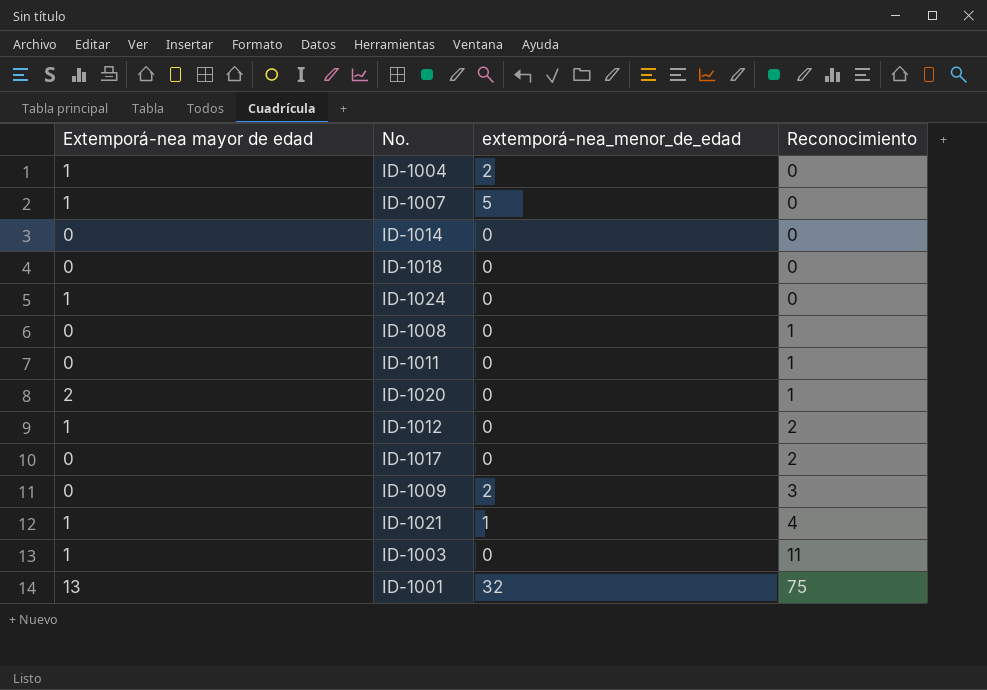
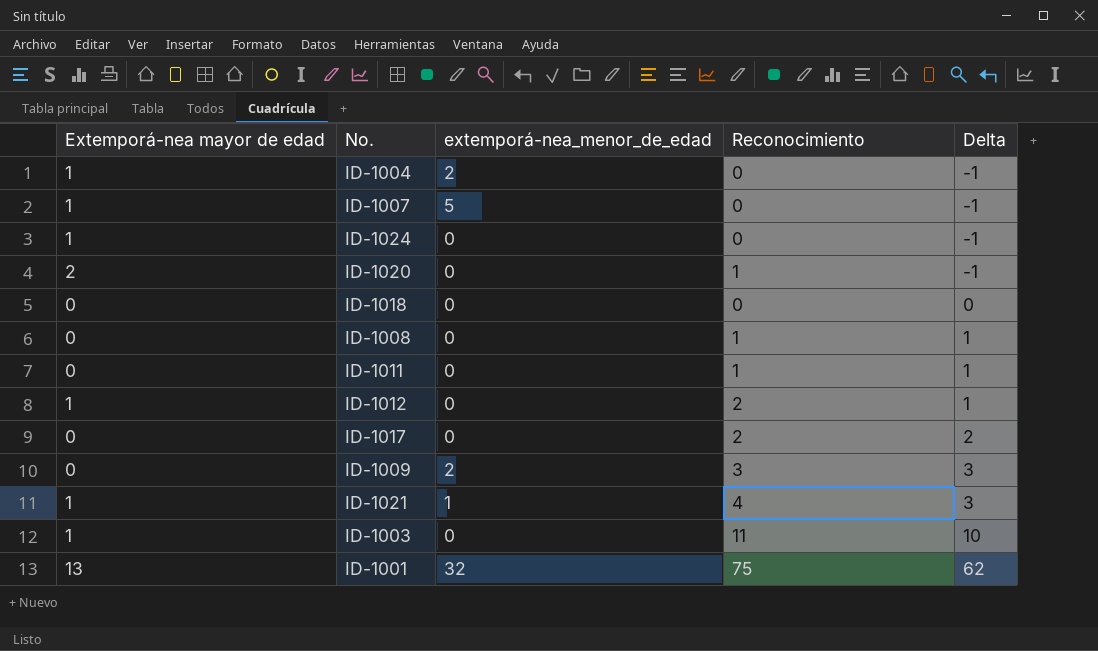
row order: Reconocimiento ascending -> Delta ascending
column Delta | formula: none -> [Reconocimiento] - [Extemporá-nea mayor de edad]
row ID-1014: 0 | 0 | 0 -> none

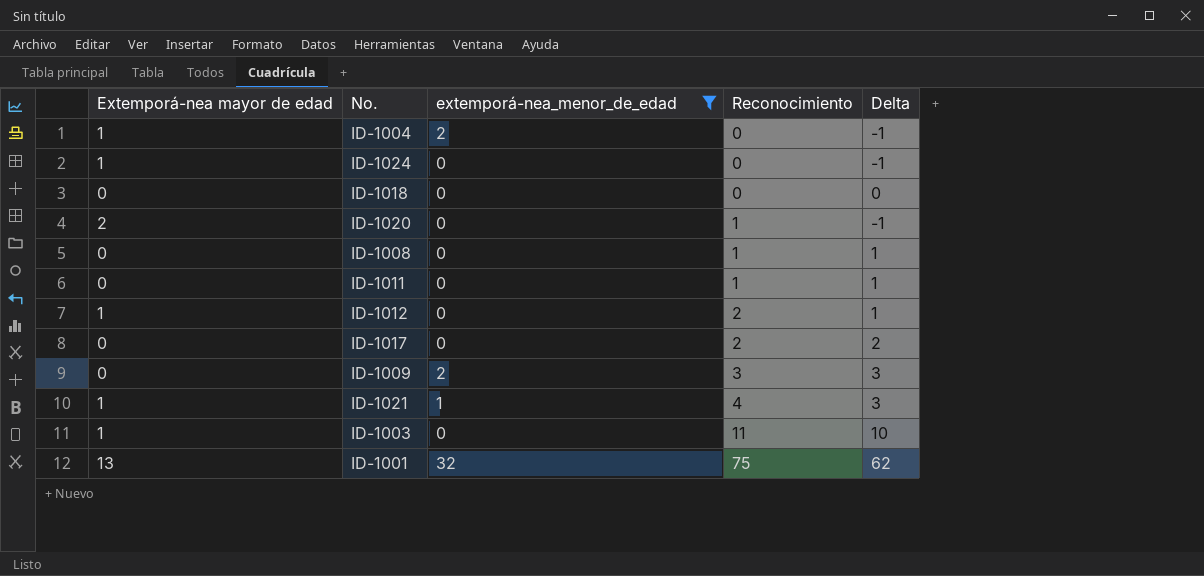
filter: none -> extemporá-nea_menor_de_edad != 5
row order: Delta ascending -> Reconocimiento ascending

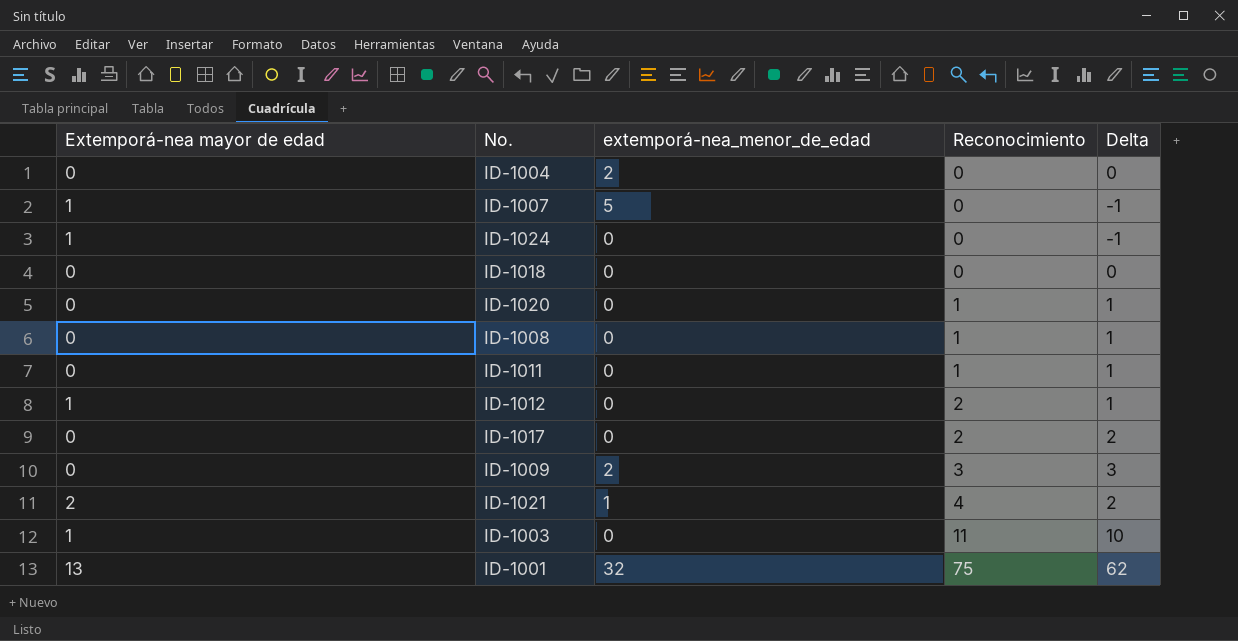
filter: extemporá-nea_menor_de_edad != 5 -> none
ID-1004 | Extemporá-nea mayor de edad: 1 -> 0
ID-1004 | Delta: -1 -> 0
ID-1020 | Extemporá-nea mayor de edad: 2 -> 0
ID-1020 | Delta: -1 -> 1
ID-1021 | Extemporá-nea mayor de edad: 1 -> 2
ID-1021 | Delta: 3 -> 2

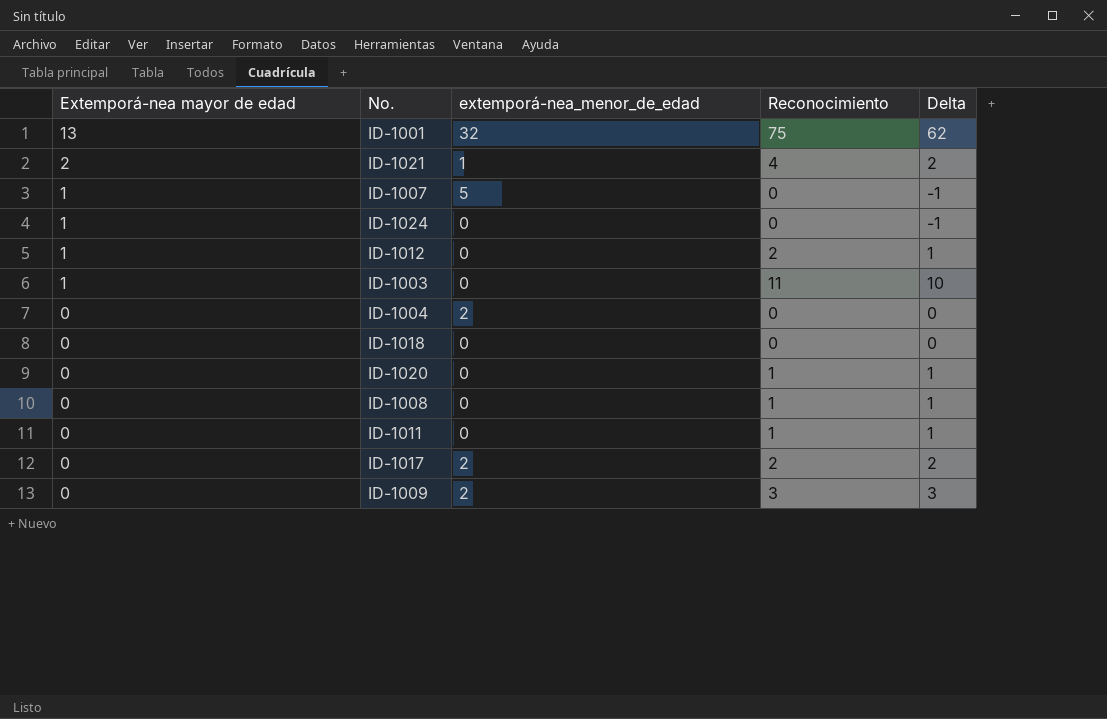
row order: Reconocimiento ascending -> Extemporá-nea mayor de edad descending
ID-1017 | extemporá-nea_menor_de_edad: 0 -> 2

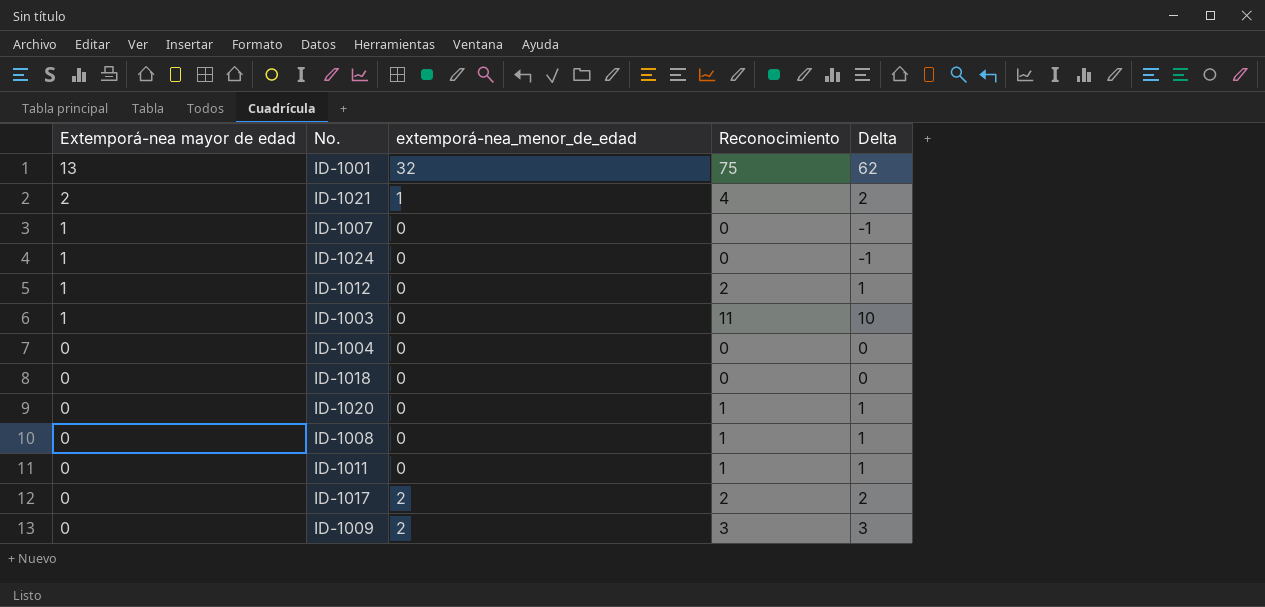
ID-1007 | extemporá-nea_menor_de_edad: 5 -> 0
ID-1004 | extemporá-nea_menor_de_edad: 2 -> 0

